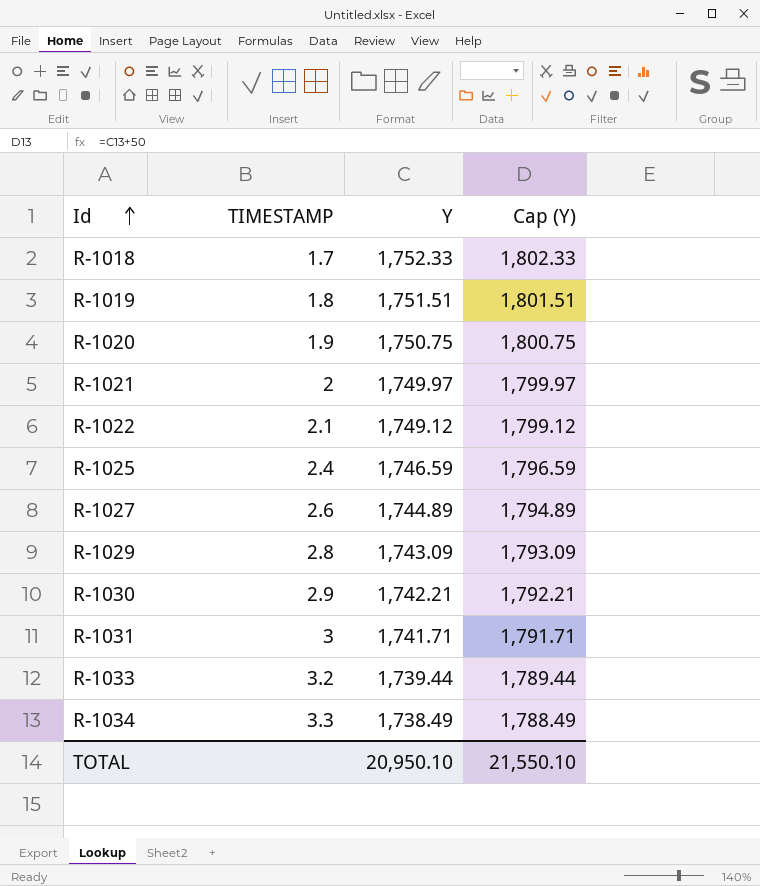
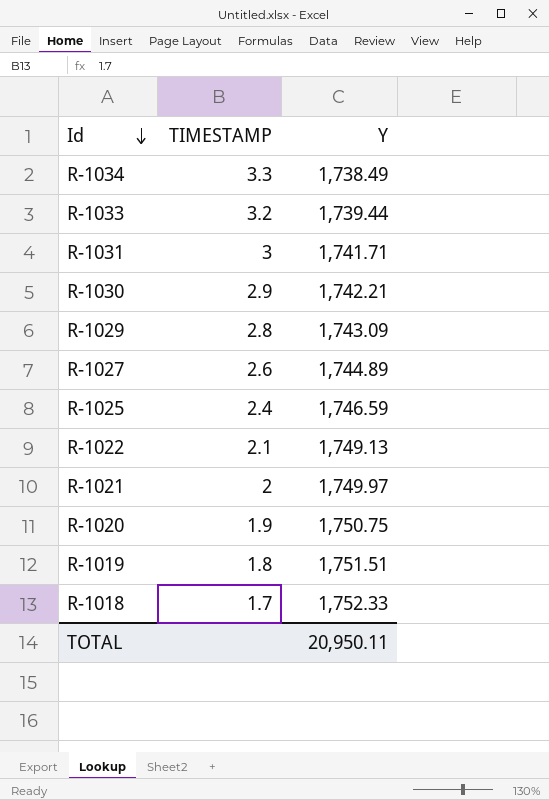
row order: Id ascending -> Id descending
column Cap (Y) | formula: [Y] + 50 -> none
R-1022 | Y: 1,749.12 -> 1,749.13
TOTAL | Y: 20,950.10 -> 20,950.11

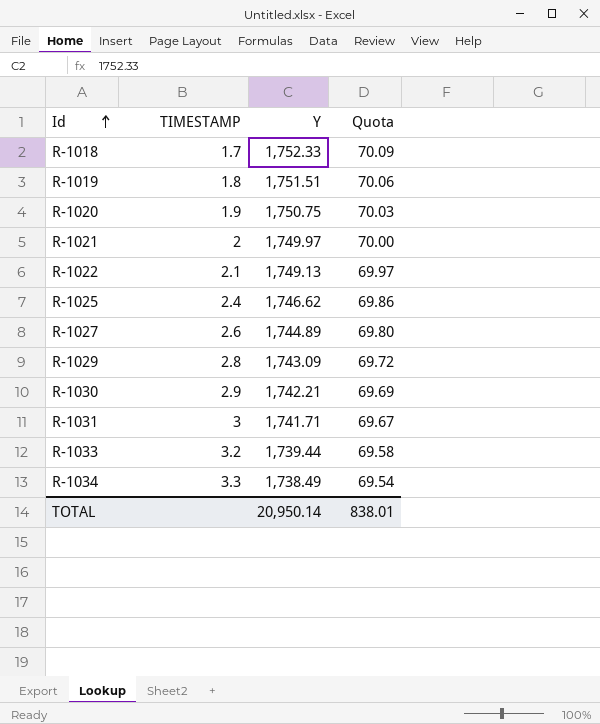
row order: Id descending -> Id ascending
column Quota | formula: none -> [Y] * 0.04
R-1025 | Y: 1,746.59 -> 1,746.62
TOTAL | Y: 20,950.11 -> 20,950.14

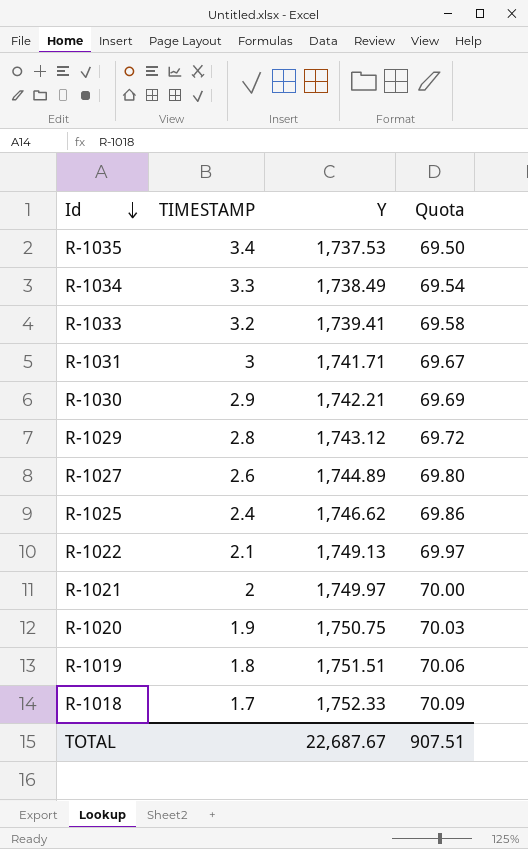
row order: Id ascending -> Id descending
row R-1035: none -> 3.4 | 1,737.53 | 69.50
R-1033 | Y: 1,739.44 -> 1,739.41
R-1029 | Y: 1,743.09 -> 1,743.12
TOTAL | Y: 20,950.14 -> 22,687.67
TOTAL | Quota: 838.01 -> 907.51

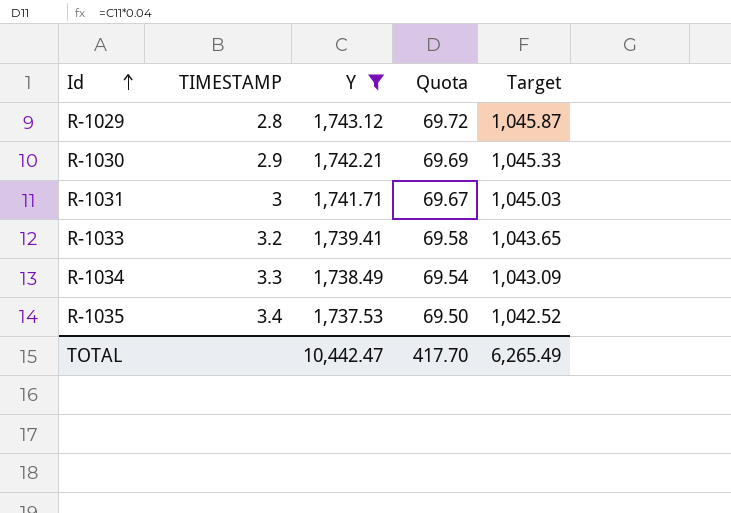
filter: none -> Y <= 1,743.12
row order: Id descending -> Id ascending
column Target | formula: none -> [Y] * 0.6
TOTAL | Y: 22,687.67 -> 10,442.47
TOTAL | Quota: 907.51 -> 417.70

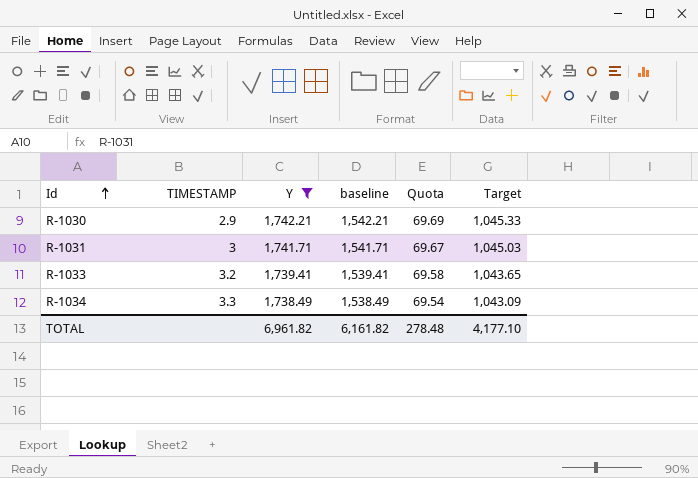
column baseline | formula: none -> [Y] - 200
row R-1029: 2.8 | 1,743.12 | 69.72 | 1,045.87 -> none
row R-1035: 3.4 | 1,737.53 | 69.50 | 1,042.52 -> none
TOTAL | Y: 10,442.47 -> 6,961.82
TOTAL | Quota: 417.70 -> 278.48
TOTAL | Target: 6,265.49 -> 4,177.10

